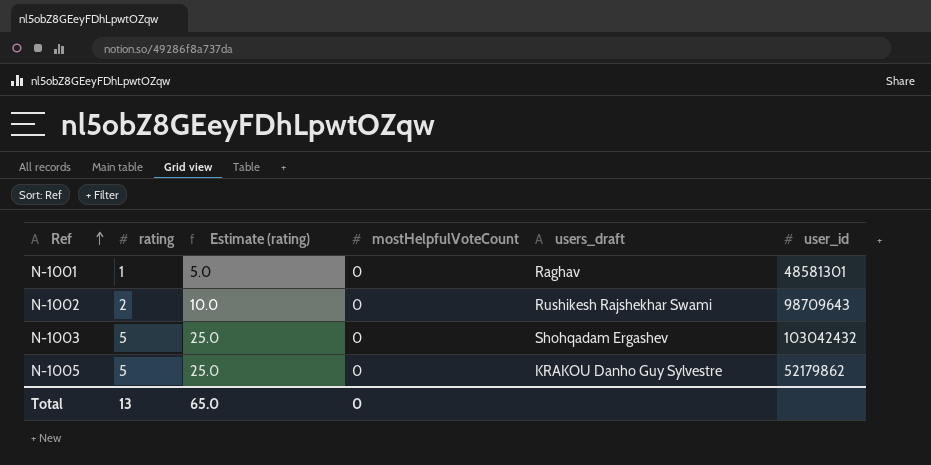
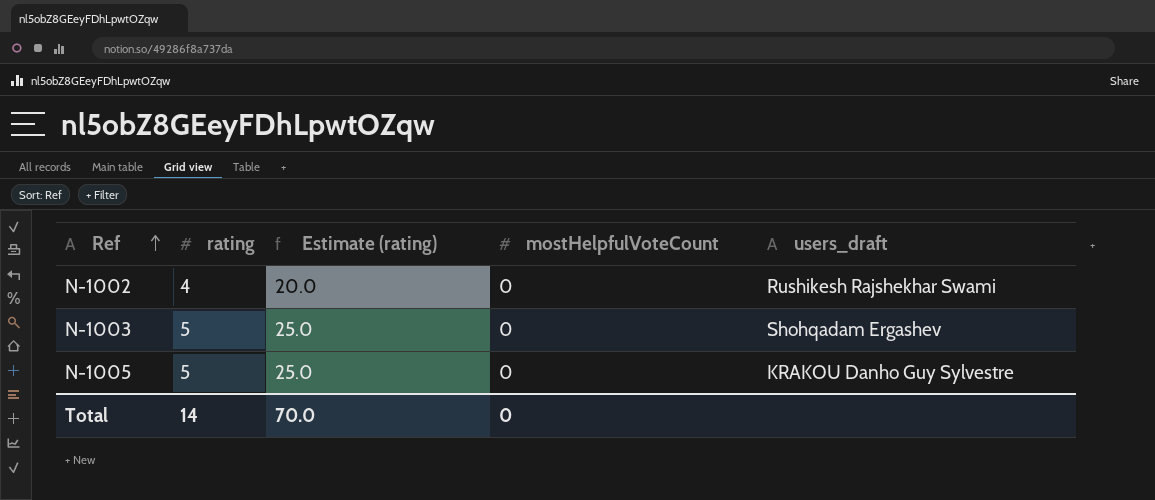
column user_id | position: 6 -> none
row N-1001: 1 | 5.0 | 0 | Raghav | 48581301 -> none
N-1002 | rating: 2 -> 4
N-1002 | Estimate (rating): 10.0 -> 20.0
Total | rating: 13 -> 14
Total | Estimate (rating): 65.0 -> 70.0

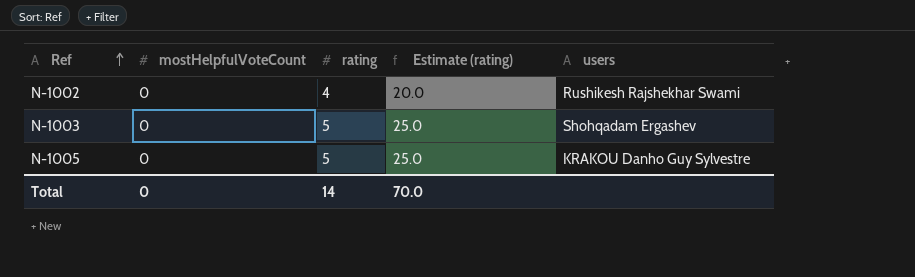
column mostHelpfulVoteCount | position: 4 -> 2
column name: users_draft -> users

